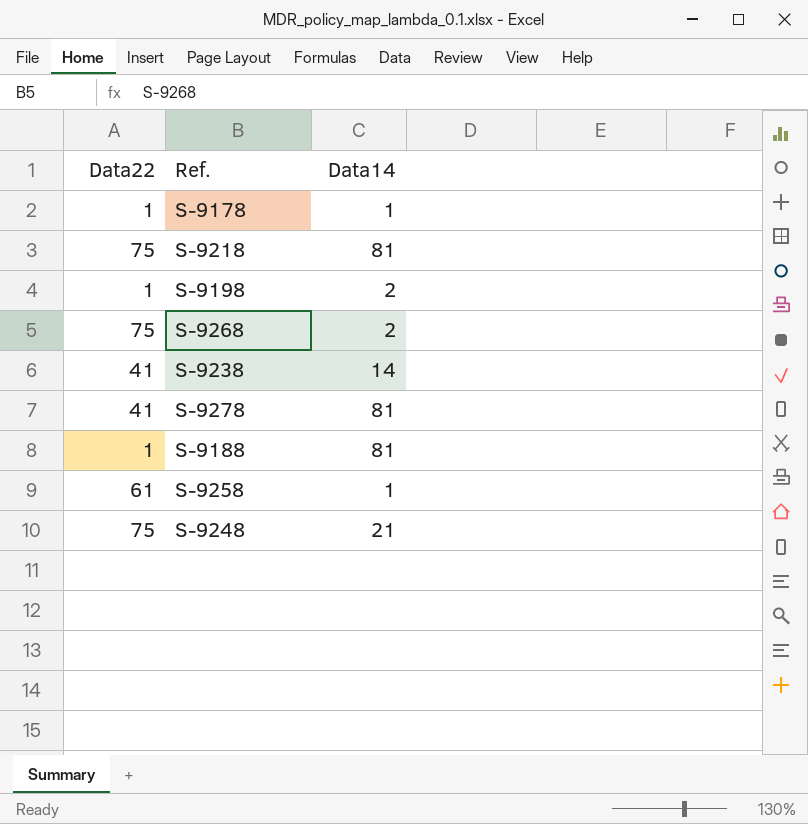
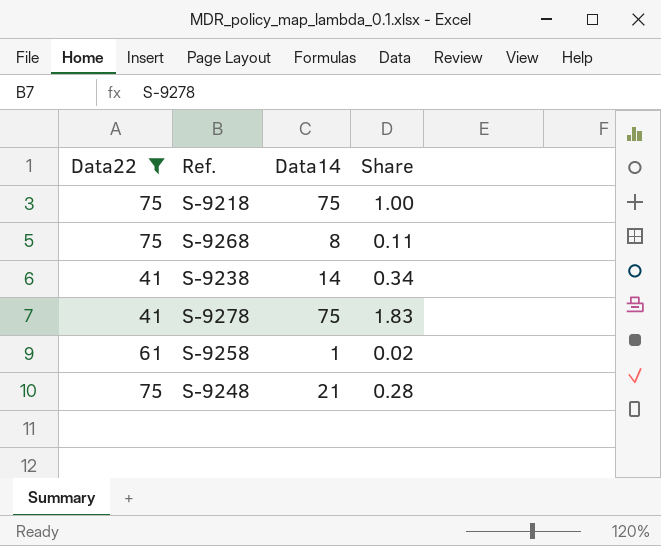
filter: none -> Data22 != 1
column Share | formula: none -> [Data14] / [Data22]
S-9218 | Data14: 81 -> 75
S-9268 | Data14: 2 -> 8
S-9278 | Data14: 81 -> 75

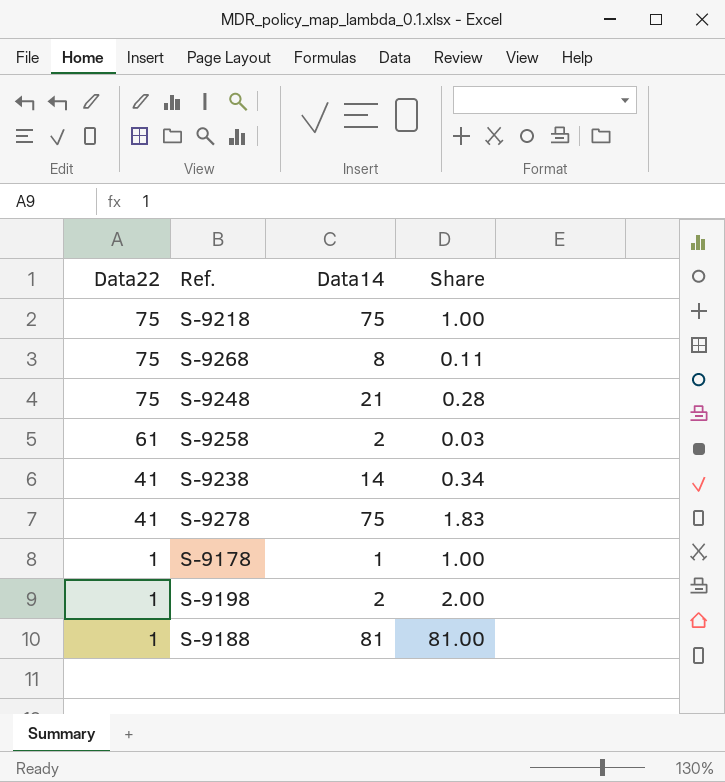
filter: Data22 != 1 -> none
row order: none -> Data22 descending
S-9258 | Data14: 1 -> 2
S-9258 | Share: 0.02 -> 0.03

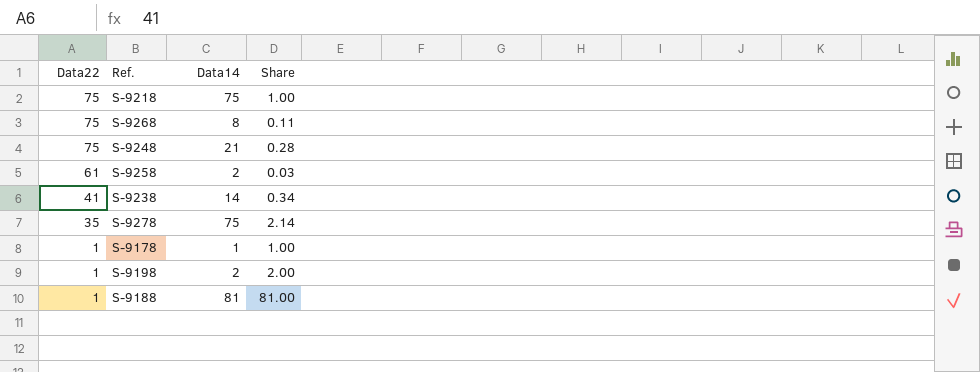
S-9278 | Data22: 41 -> 35
S-9278 | Share: 1.83 -> 2.14

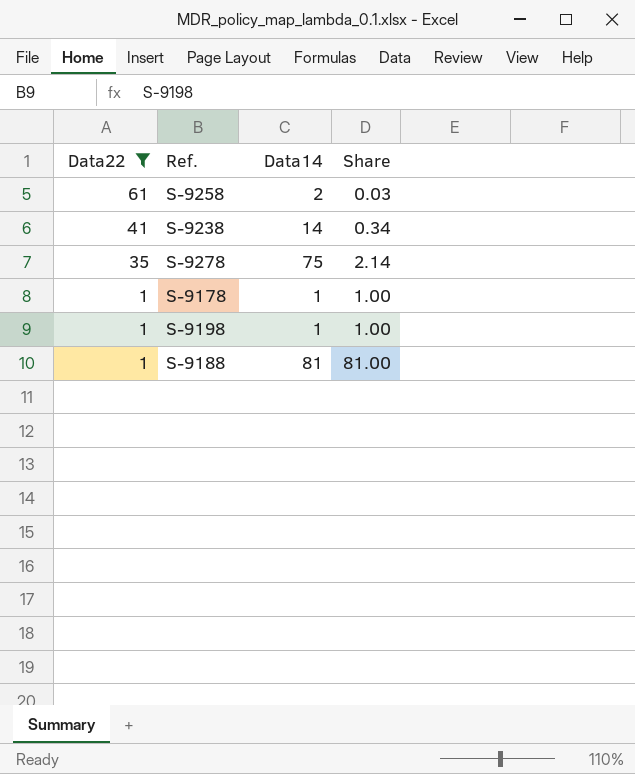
filter: none -> Data22 != 75
S-9198 | Data14: 2 -> 1
S-9198 | Share: 2.00 -> 1.00

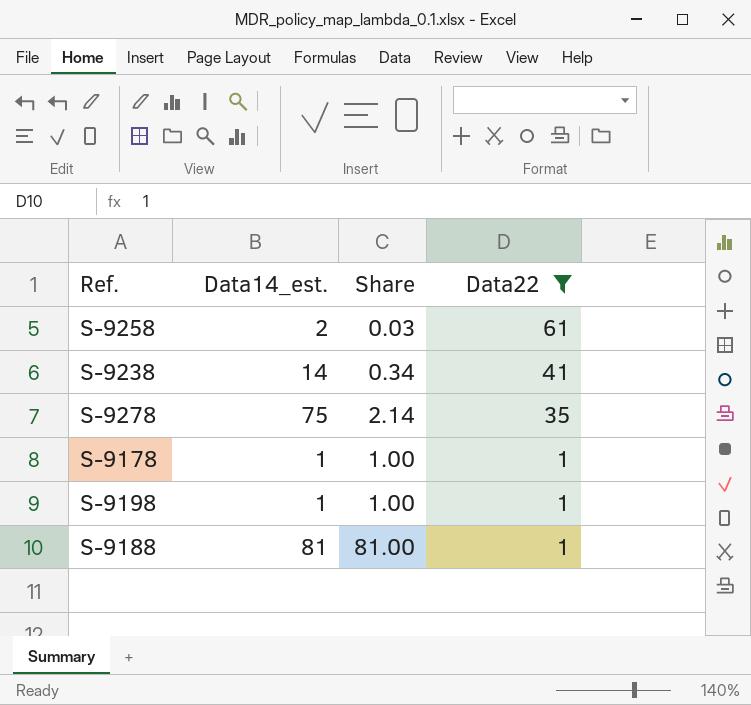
column name: Data14 -> Data14_est.
column Data22 | position: 1 -> 4

